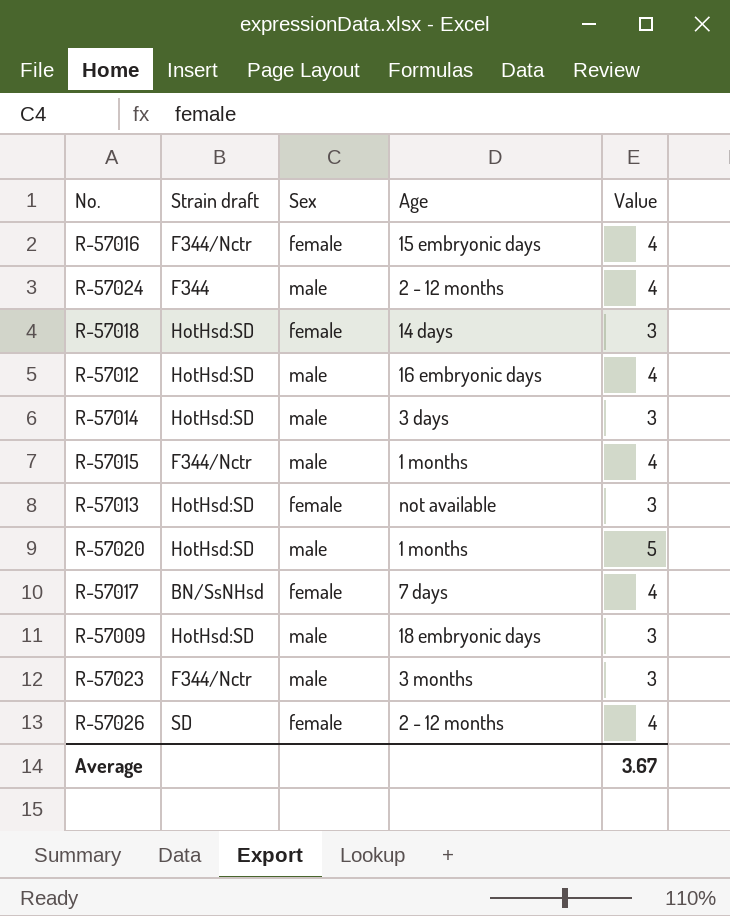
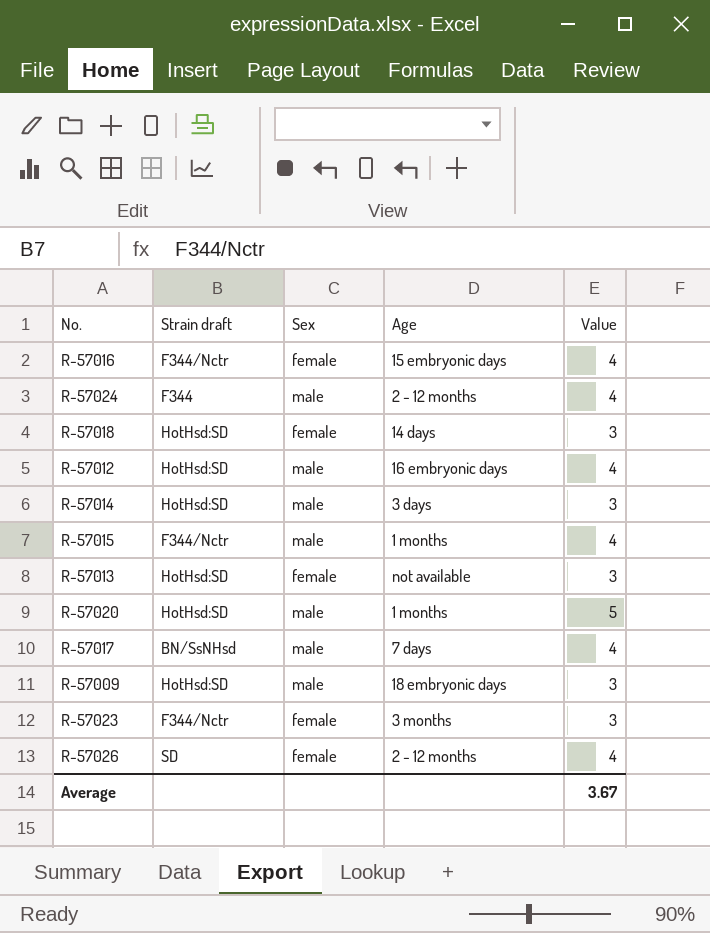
R-57017 | Sex: female -> male
R-57023 | Sex: male -> female

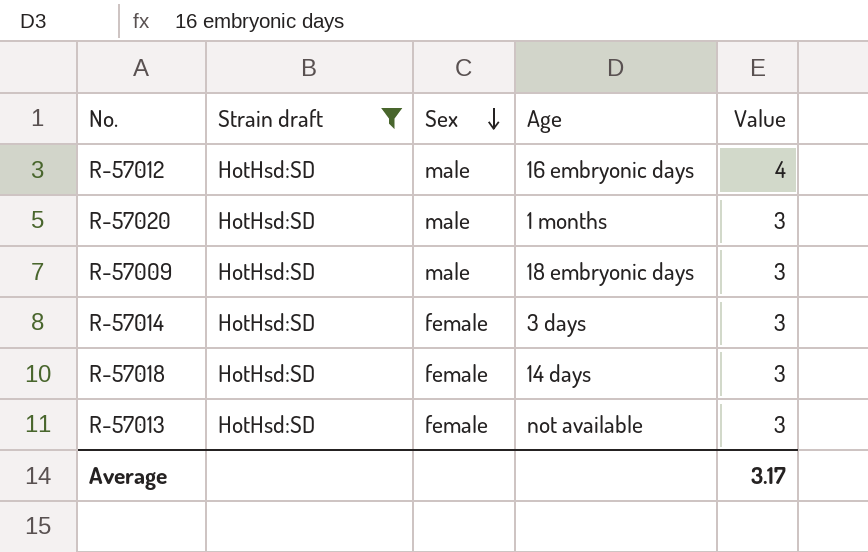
filter: none -> Strain draft = HotHsd:SD
row order: none -> Sex descending
R-57020 | Value: 5 -> 3
R-57014 | Sex: male -> female
Average | Value: 3.67 -> 3.17

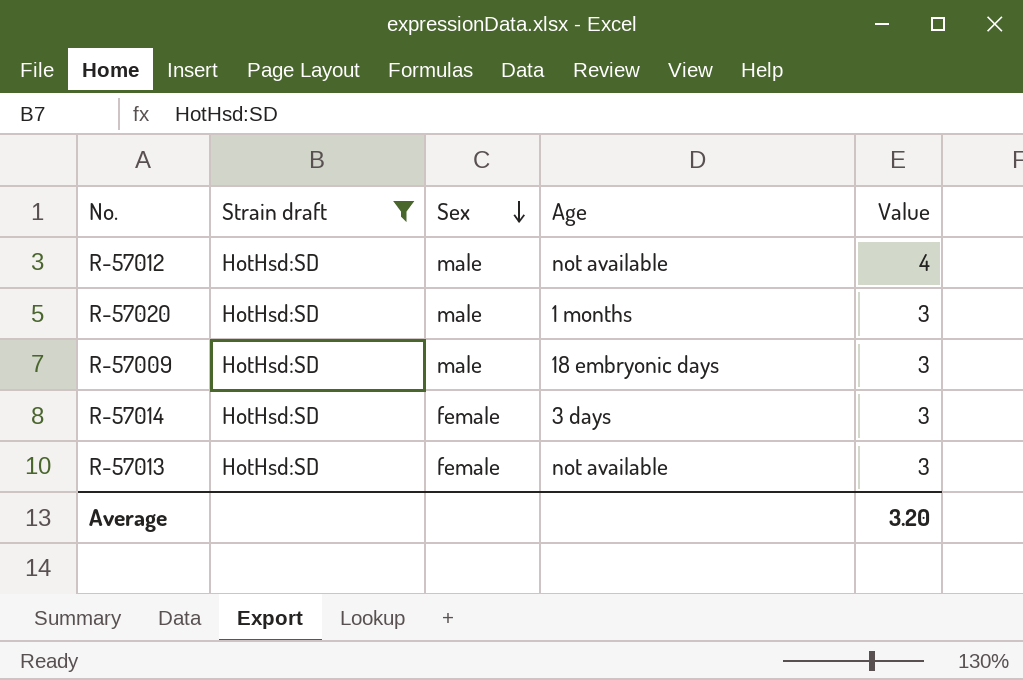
row R-57018: HotHsd:SD | female | 14 days | 3 -> none
R-57012 | Age: 16 embryonic days -> not available
Average | Value: 3.17 -> 3.20

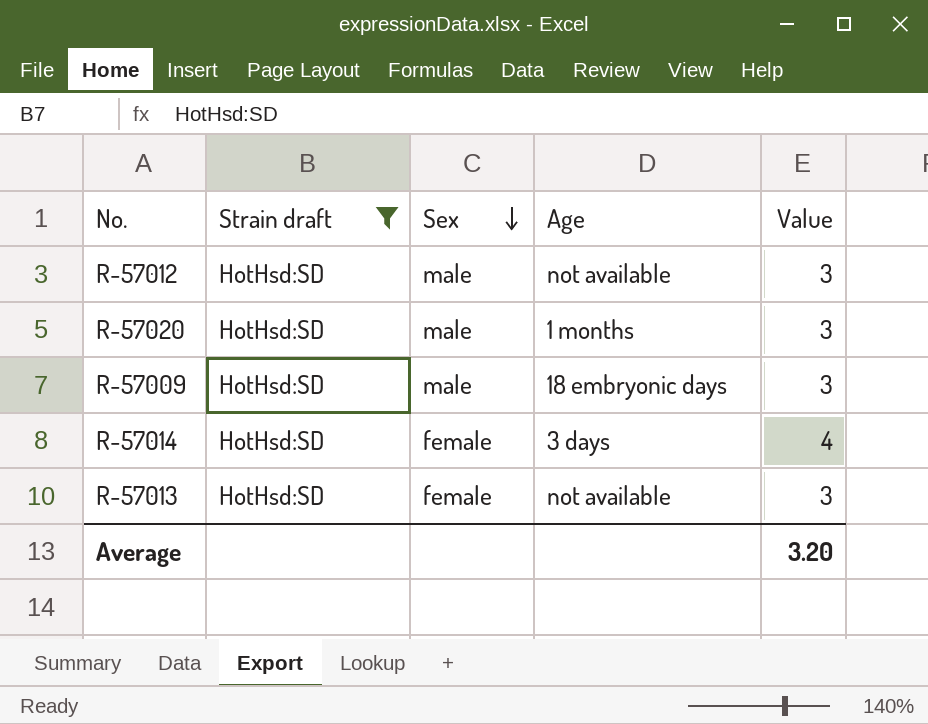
R-57012 | Value: 4 -> 3
R-57014 | Value: 3 -> 4

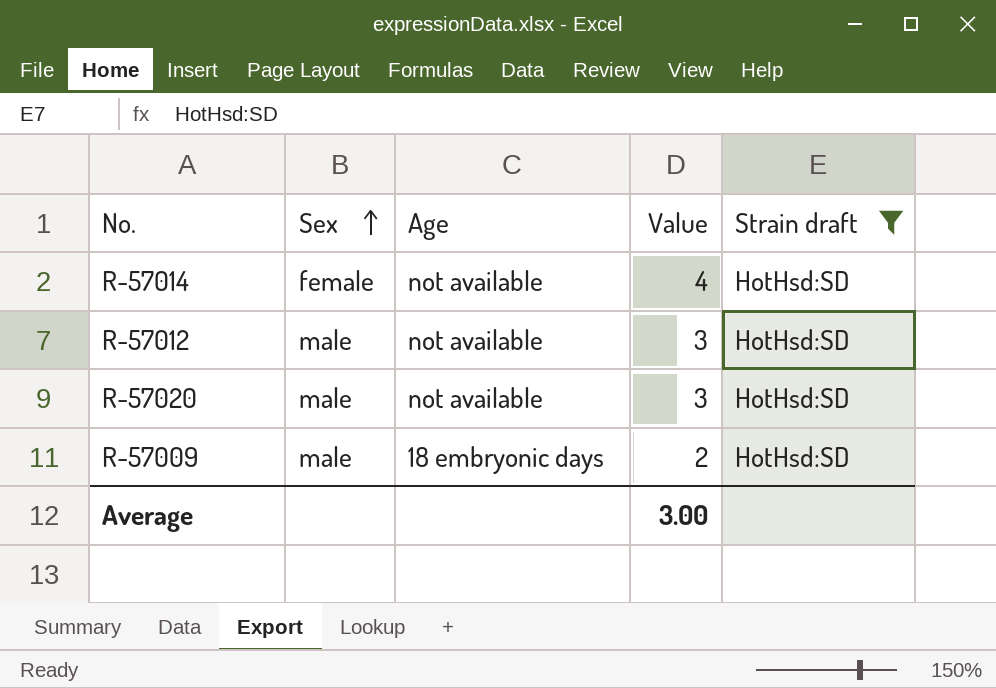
row order: Sex descending -> Sex ascending
column Strain draft | position: 2 -> 5
row R-57013: HotHsd:SD | female | not available | 3 -> none
R-57014 | Age: 3 days -> not available
R-57020 | Age: 1 months -> not available
R-57009 | Value: 3 -> 2
Average | Value: 3.20 -> 3.00

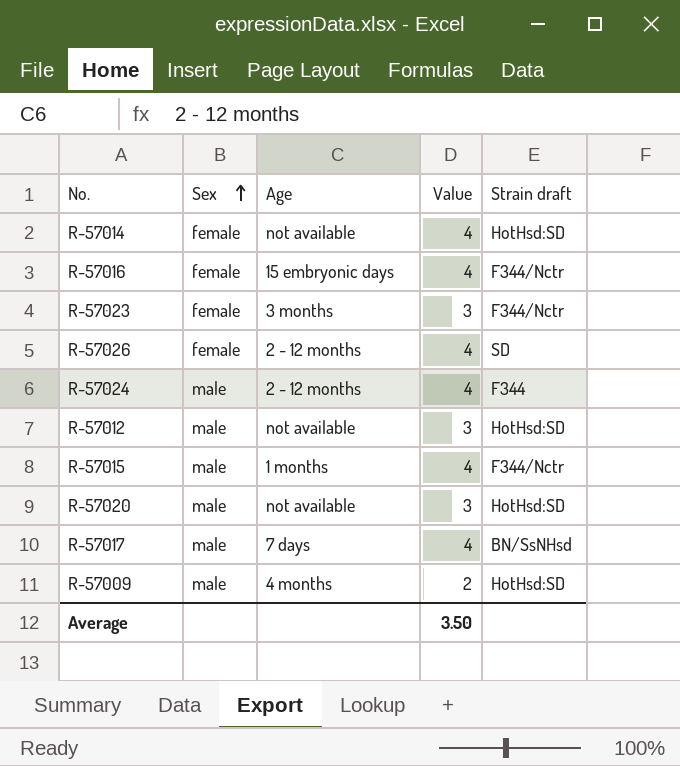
filter: Strain draft = HotHsd:SD -> none
R-57009 | Age: 18 embryonic days -> 4 months
Average | Value: 3.00 -> 3.50

